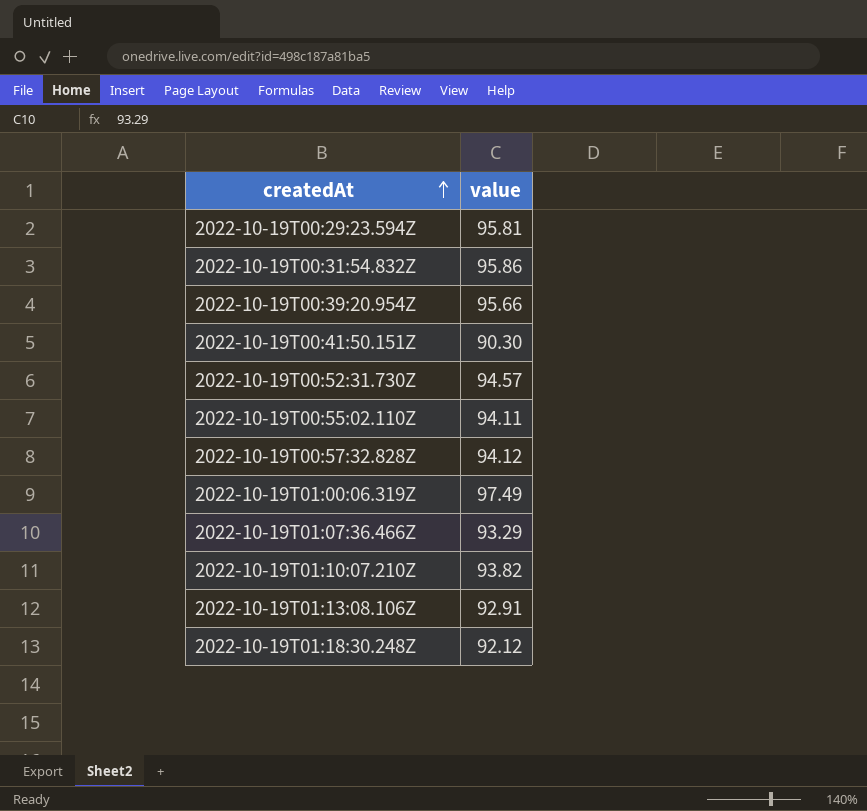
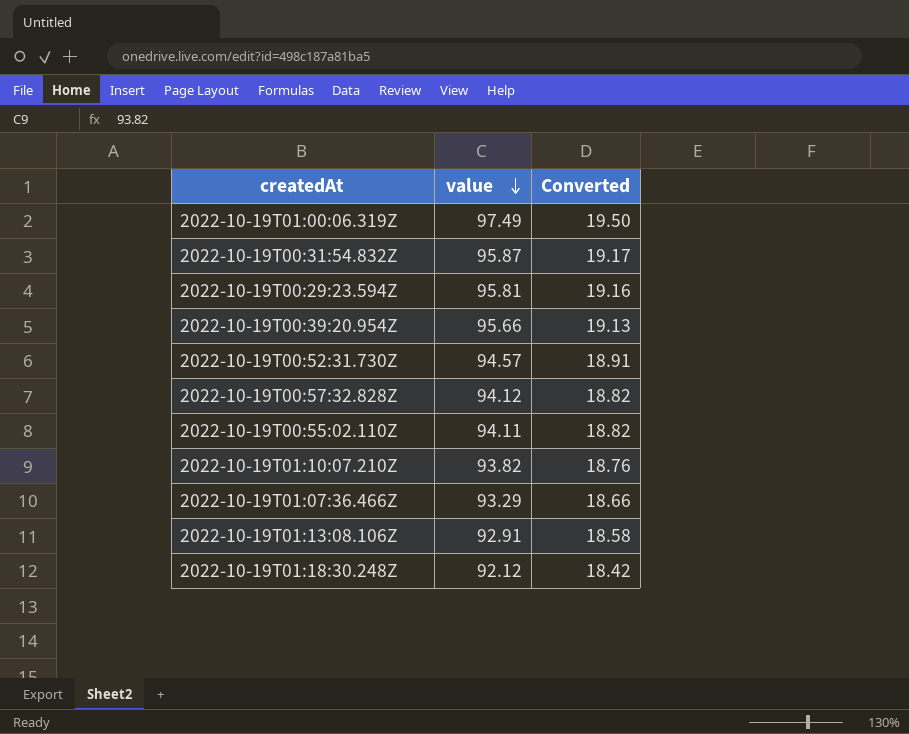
row order: createdAt ascending -> value descending
column Converted | formula: none -> [value] * 0.2
row 2022-10-19T00:41:50.151Z: 90.30 -> none
2022-10-19T00:31:54.832Z | value: 95.86 -> 95.87

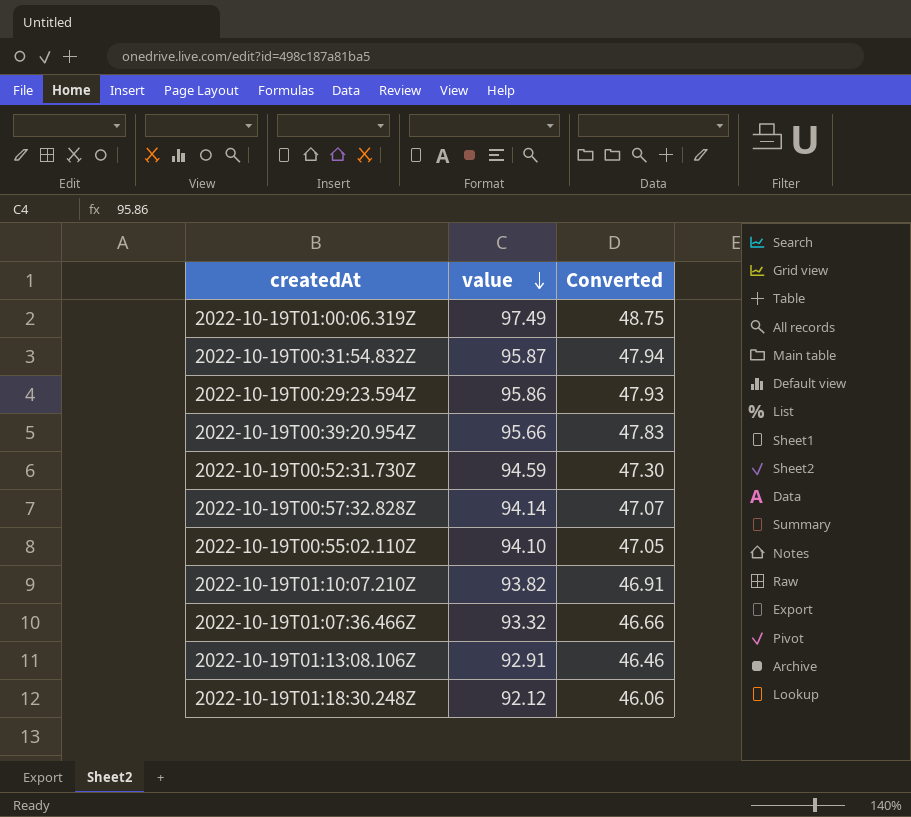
column Converted | formula: [value] * 0.2 -> [value] * 0.5
2022-10-19T00:29:23.594Z | value: 95.81 -> 95.86
2022-10-19T00:52:31.730Z | value: 94.57 -> 94.59
2022-10-19T00:57:32.828Z | value: 94.12 -> 94.14
2022-10-19T00:55:02.110Z | value: 94.11 -> 94.10
2022-10-19T01:07:36.466Z | value: 93.29 -> 93.32

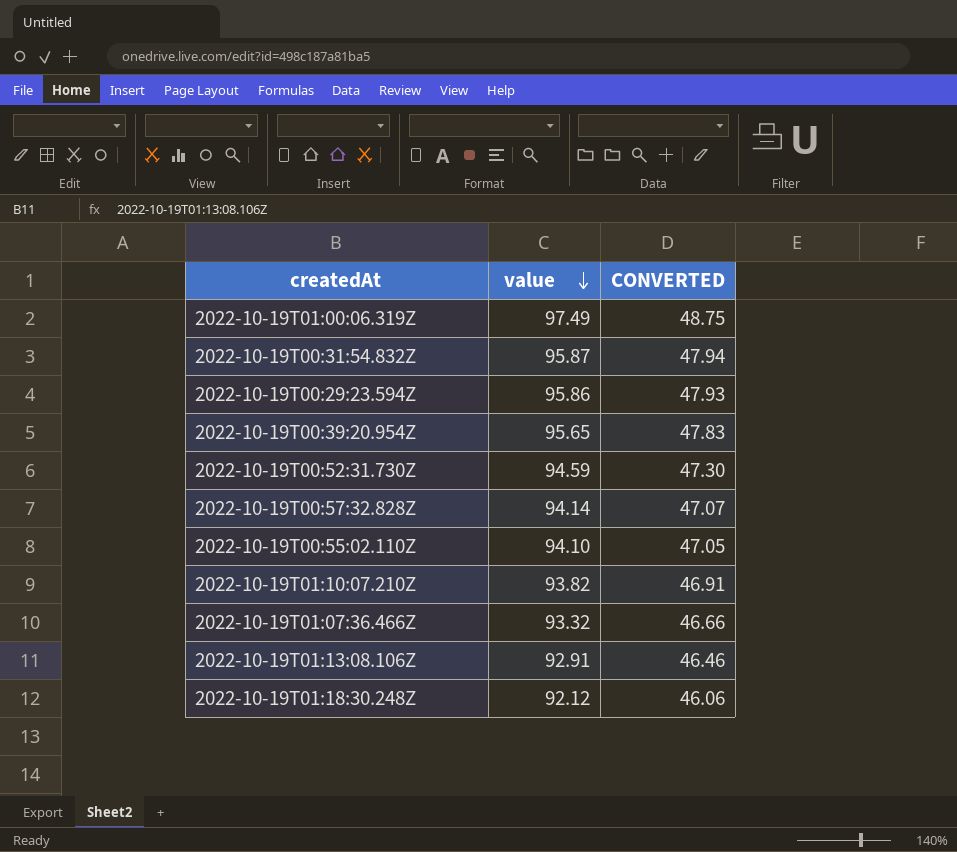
column name: Converted -> CONVERTED
2022-10-19T00:39:20.954Z | value: 95.66 -> 95.65

